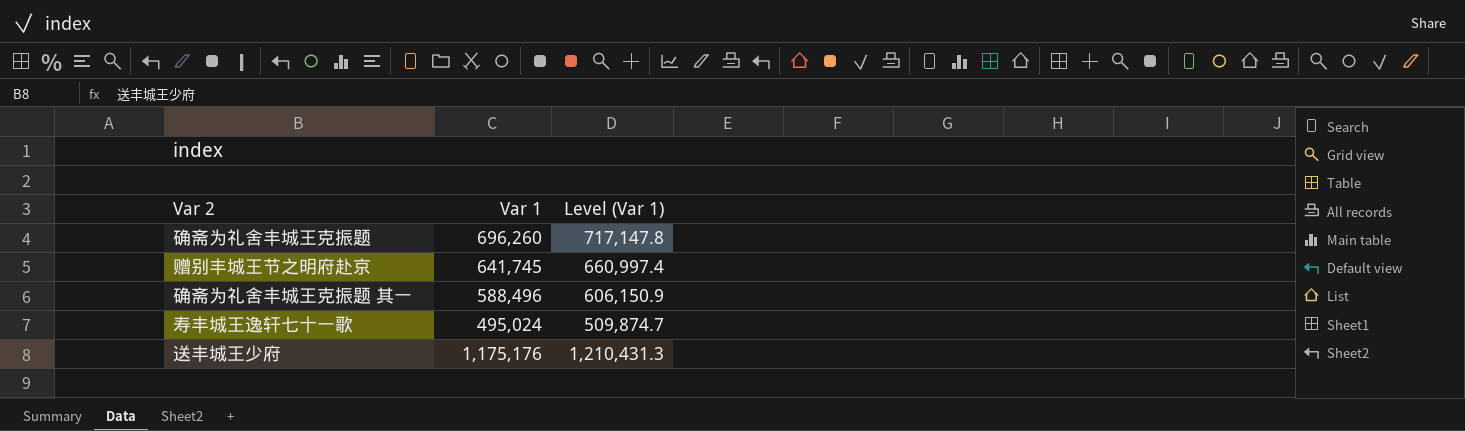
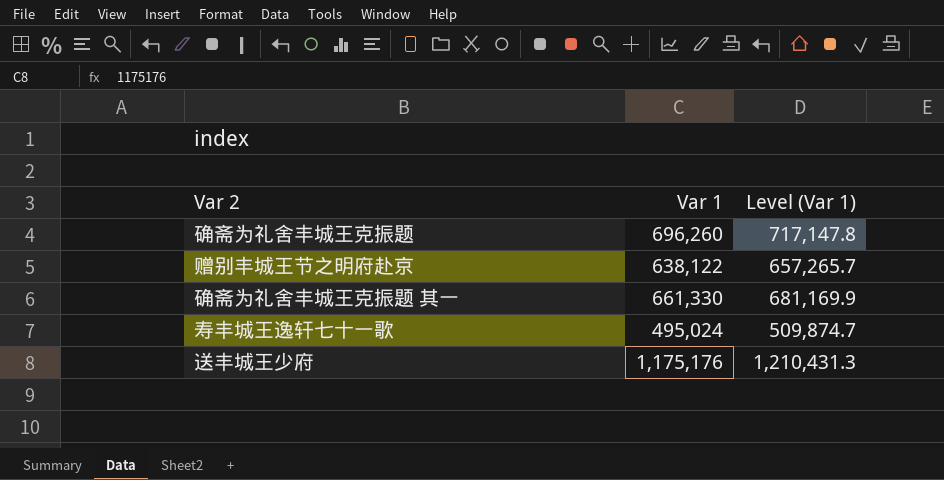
赠别丰城王节之明府赴京 | Var 1: 641,745 -> 638,122
赠别丰城王节之明府赴京 | Level (Var 1): 660,997.4 -> 657,265.7
确斋为礼舍丰城王克振题 其一 | Var 1: 588,496 -> 661,330
确斋为礼舍丰城王克振题 其一 | Level (Var 1): 606,150.9 -> 681,169.9

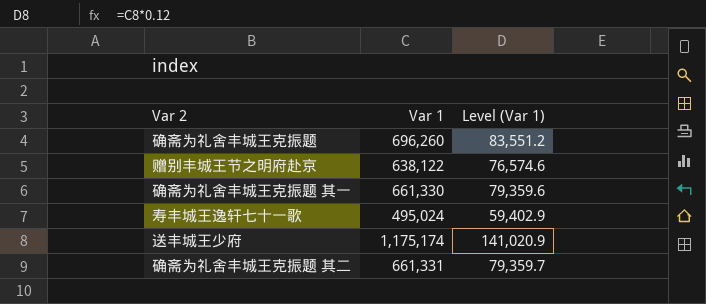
column Level (Var 1) | formula: [Var 1] * 1.03 -> [Var 1] * 0.12
送丰城王少府 | Var 1: 1,175,176 -> 1,175,174
row 确斋为礼舍丰城王克振题 其二: none -> 661,331 | 79,359.7

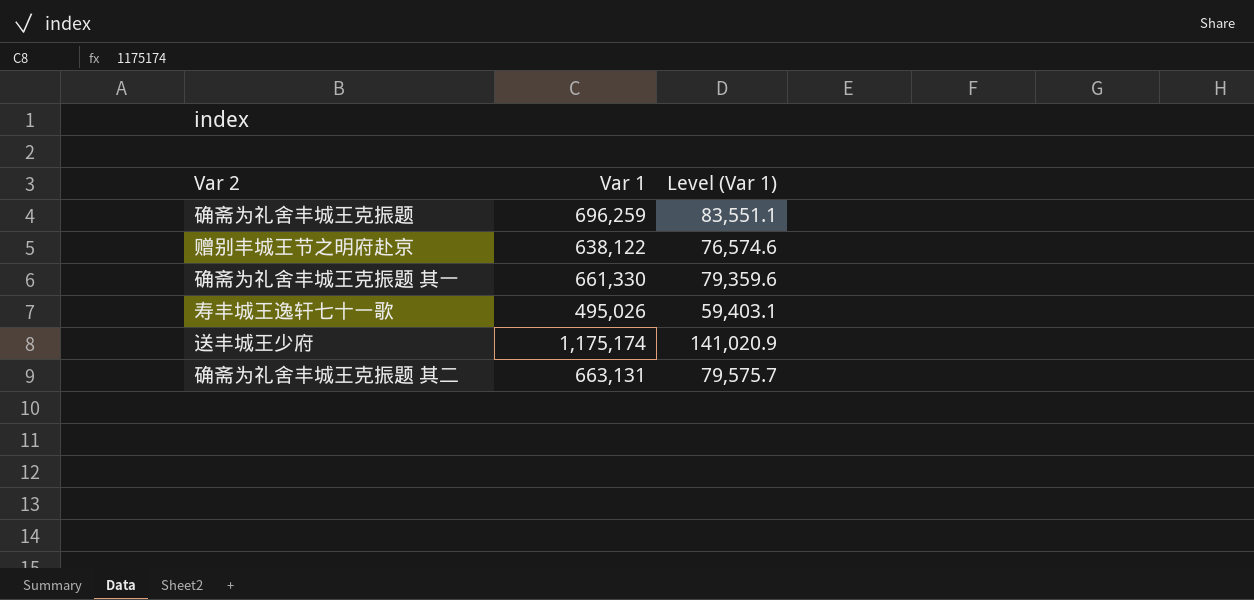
确斋为礼舍丰城王克振题 | Var 1: 696,260 -> 696,259
确斋为礼舍丰城王克振题 | Level (Var 1): 83,551.2 -> 83,551.1
寿丰城王逸轩七十一歌 | Var 1: 495,024 -> 495,026
寿丰城王逸轩七十一歌 | Level (Var 1): 59,402.9 -> 59,403.1
确斋为礼舍丰城王克振题 其二 | Var 1: 661,331 -> 663,131
确斋为礼舍丰城王克振题 其二 | Level (Var 1): 79,359.7 -> 79,575.7

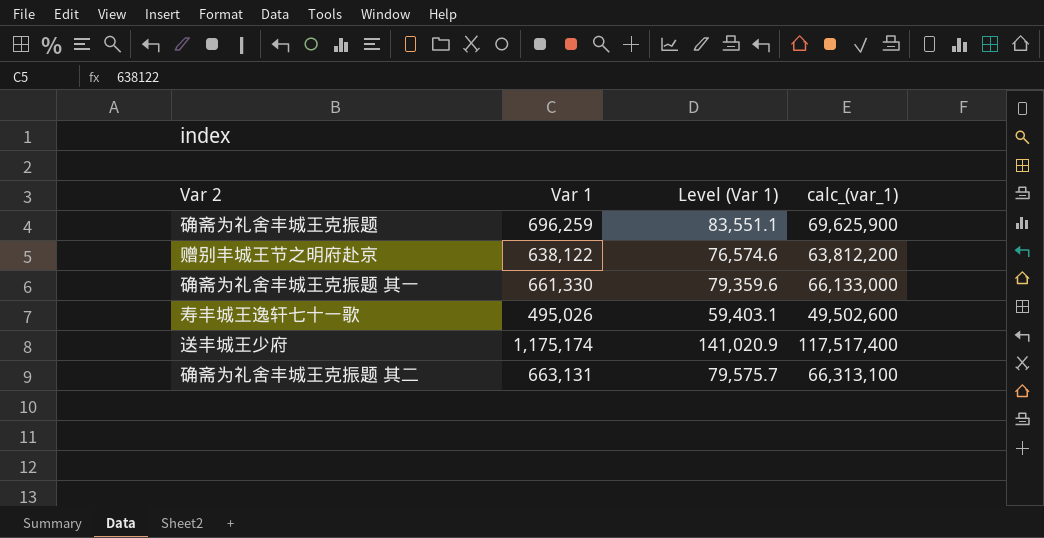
column calc_(var_1) | formula: none -> [Var 1] * 100

